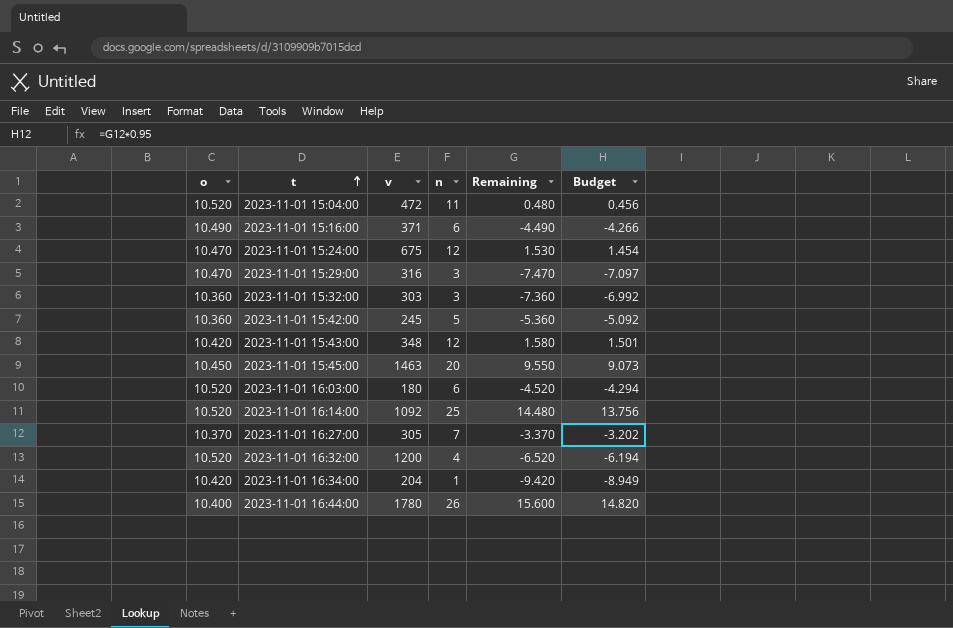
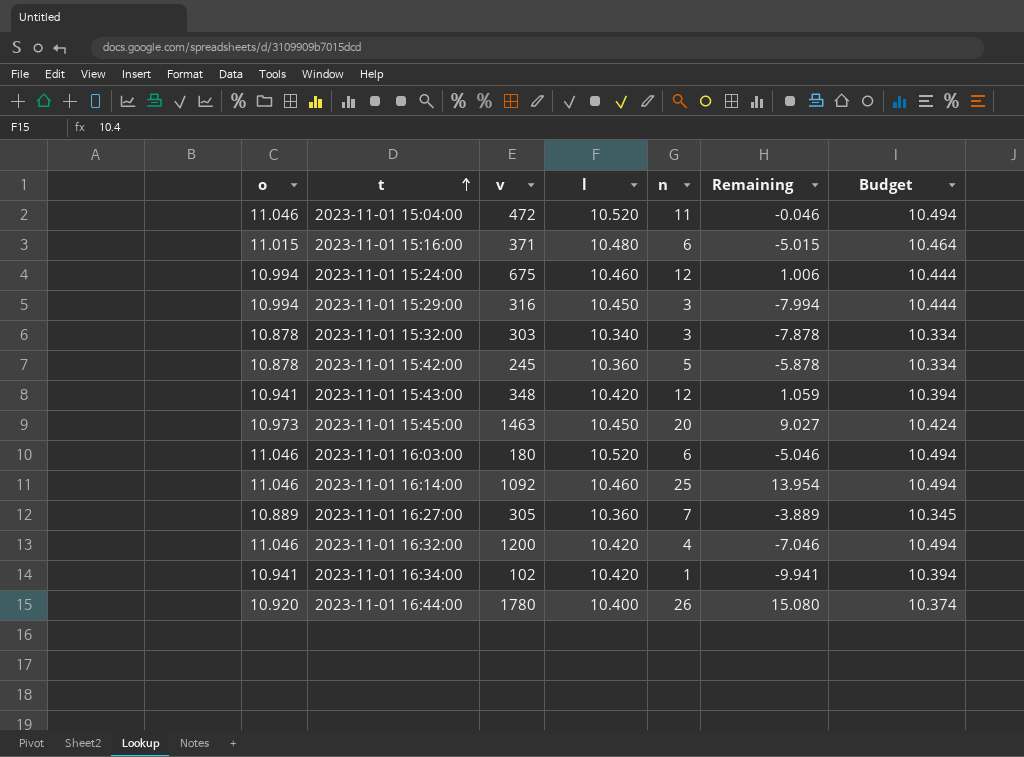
column l | position: none -> 4
column Budget | formula: [Remaining] * 0.95 -> [o] * 0.95
2023-11-01 15:04:00 | o: 10.520 -> 11.046
2023-11-01 15:04:00 | Remaining: 0.480 -> -0.046
2023-11-01 15:16:00 | o: 10.490 -> 11.015
2023-11-01 15:16:00 | Remaining: -4.490 -> -5.015
2023-11-01 15:24:00 | o: 10.470 -> 10.994
2023-11-01 15:24:00 | Remaining: 1.530 -> 1.006
2023-11-01 15:29:00 | o: 10.470 -> 10.994
2023-11-01 15:29:00 | Remaining: -7.470 -> -7.994
2023-11-01 15:32:00 | o: 10.360 -> 10.878
2023-11-01 15:32:00 | Remaining: -7.360 -> -7.878
2023-11-01 15:42:00 | o: 10.360 -> 10.878
2023-11-01 15:42:00 | Remaining: -5.360 -> -5.878
2023-11-01 15:43:00 | o: 10.420 -> 10.941
2023-11-01 15:43:00 | Remaining: 1.580 -> 1.059
2023-11-01 15:45:00 | o: 10.450 -> 10.973
2023-11-01 15:45:00 | Remaining: 9.550 -> 9.027
2023-11-01 16:03:00 | o: 10.520 -> 11.046
2023-11-01 16:03:00 | Remaining: -4.520 -> -5.046
2023-11-01 16:14:00 | o: 10.520 -> 11.046
2023-11-01 16:14:00 | Remaining: 14.480 -> 13.954
2023-11-01 16:27:00 | o: 10.370 -> 10.889
2023-11-01 16:27:00 | Remaining: -3.370 -> -3.889
2023-11-01 16:32:00 | o: 10.520 -> 11.046
2023-11-01 16:32:00 | Remaining: -6.520 -> -7.046
2023-11-01 16:34:00 | o: 10.420 -> 10.941
2023-11-01 16:34:00 | v: 204 -> 102
2023-11-01 16:34:00 | Remaining: -9.420 -> -9.941
2023-11-01 16:44:00 | o: 10.400 -> 10.920
2023-11-01 16:44:00 | Remaining: 15.600 -> 15.080

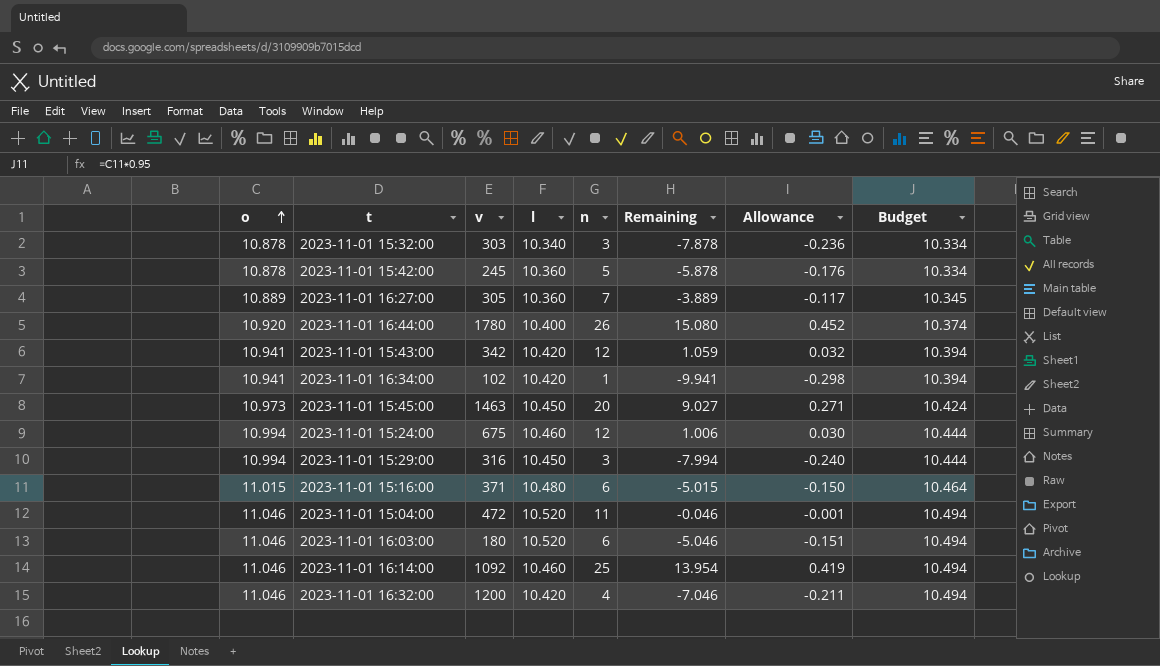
row order: t ascending -> o ascending
column Allowance | formula: none -> [Remaining] * 0.03
2023-11-01 15:43:00 | v: 348 -> 342

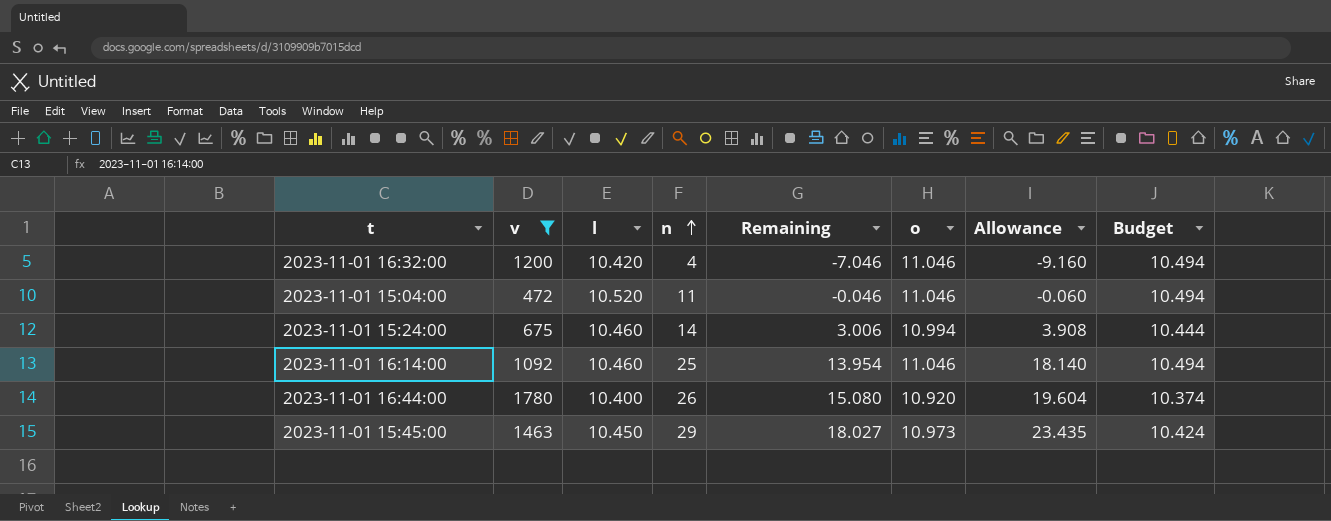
filter: none -> v >= 472
row order: o ascending -> n ascending
column o | position: 1 -> 6
column Allowance | formula: [Remaining] * 0.03 -> [Remaining] * 1.3
2023-11-01 15:24:00 | n: 12 -> 14
2023-11-01 15:24:00 | Remaining: 1.006 -> 3.006
2023-11-01 15:45:00 | n: 20 -> 29
2023-11-01 15:45:00 | Remaining: 9.027 -> 18.027

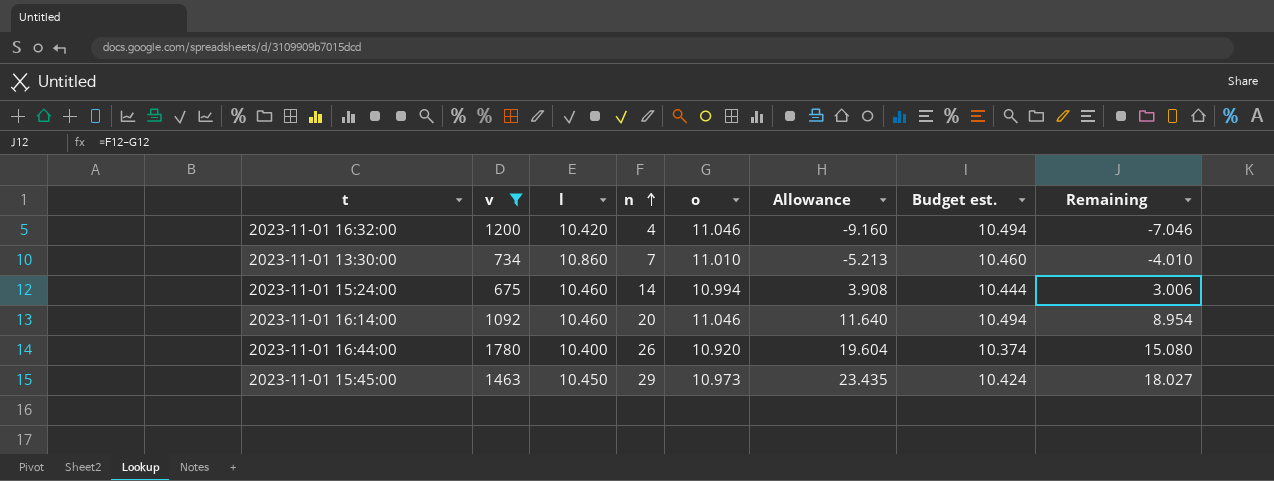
column name: Budget -> Budget est.
column Remaining | position: 5 -> 8
row 2023-11-01 15:04:00: 472 | 10.520 | 11 | -0.046 | 11.046 | -0.060 | 10.494 -> none
row 2023-11-01 13:30:00: none -> 734 | 10.860 | 7 | 11.010 | -5.213 | 10.460 | -4.010
2023-11-01 16:14:00 | n: 25 -> 20
2023-11-01 16:14:00 | Allowance: 18.140 -> 11.640
2023-11-01 16:14:00 | Remaining: 13.954 -> 8.954

